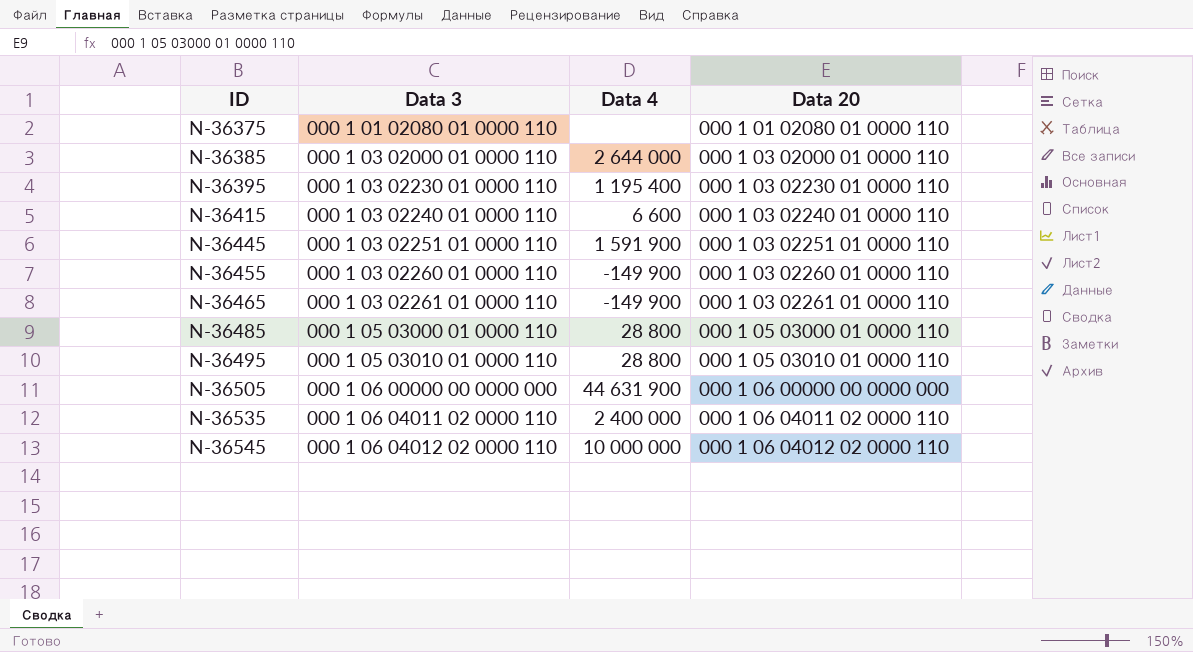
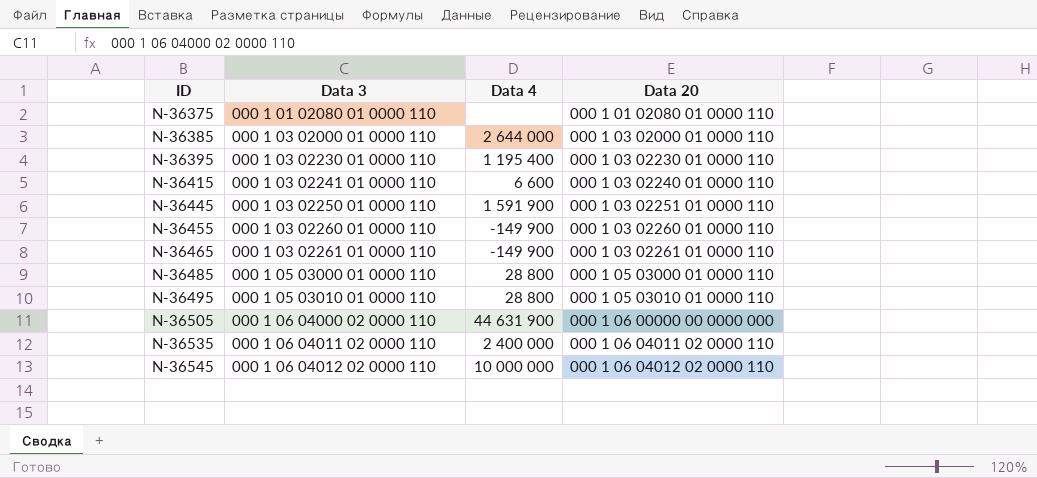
N-36415 | Data 3: 000 1 03 02240 01 0000 110 -> 000 1 03 02241 01 0000 110
N-36445 | Data 3: 000 1 03 02251 01 0000 110 -> 000 1 03 02250 01 0000 110
N-36505 | Data 3: 000 1 06 00000 00 0000 000 -> 000 1 06 04000 02 0000 110

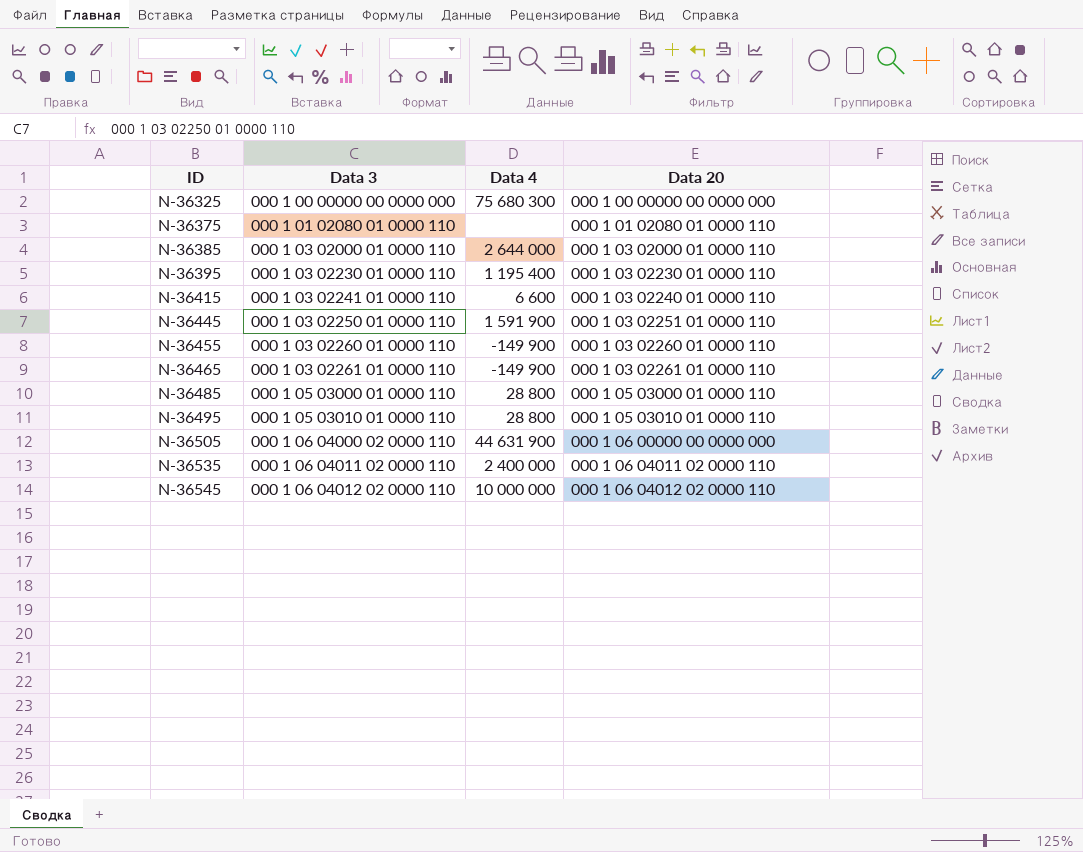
row N-36325: none -> 000 1 00 00000 00 0000 000 | 75 680 300 | 000 1 00 00000 00 0000 000

